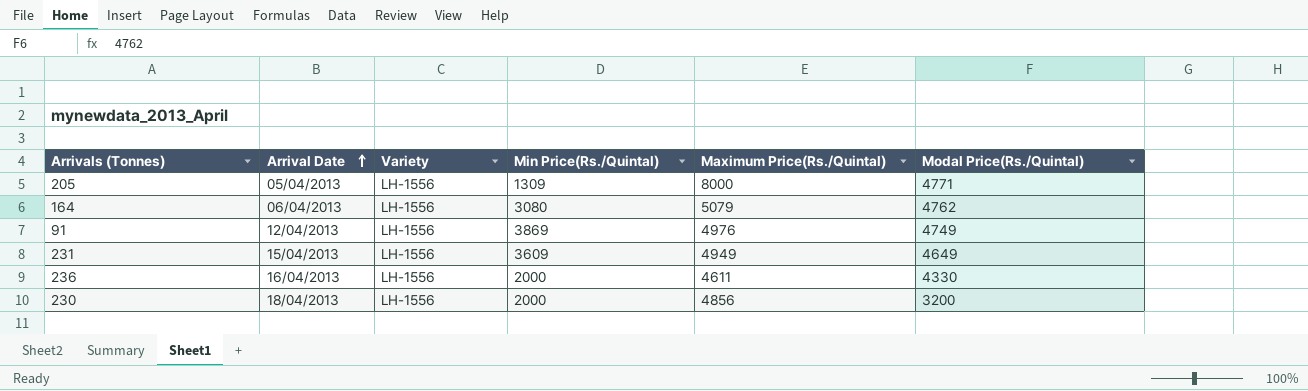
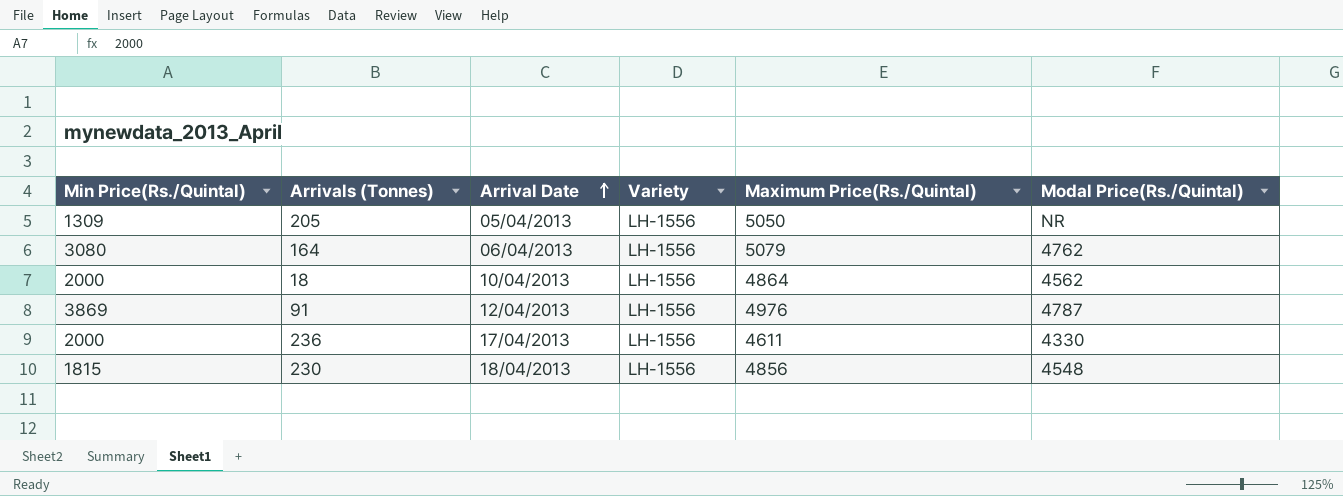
column Min Price(Rs./Quintal) | position: 4 -> 1
row 231: 15/04/2013 | LH-1556 | 3609 | 4949 | 4649 -> none
205 | Maximum Price(Rs./Quintal): 8000 -> 5050
205 | Modal Price(Rs./Quintal): 4771 -> NR
row 18: none -> 2000 | 10/04/2013 | LH-1556 | 4864 | 4562
91 | Modal Price(Rs./Quintal): 4749 -> 4787
236 | Arrival Date: 16/04/2013 -> 17/04/2013
230 | Min Price(Rs./Quintal): 2000 -> 1815
230 | Modal Price(Rs./Quintal): 3200 -> 4548

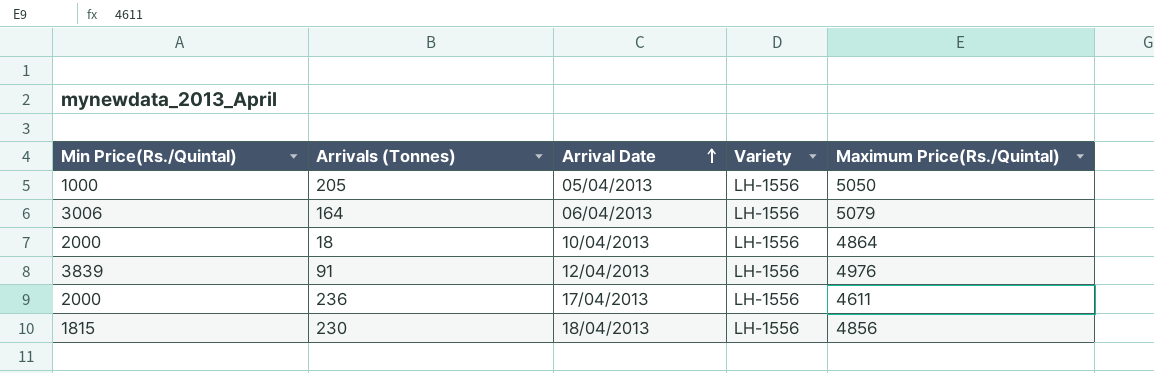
column Modal Price(Rs./Quintal) | position: 6 -> none
205 | Min Price(Rs./Quintal): 1309 -> 1000
164 | Min Price(Rs./Quintal): 3080 -> 3006
91 | Min Price(Rs./Quintal): 3869 -> 3839

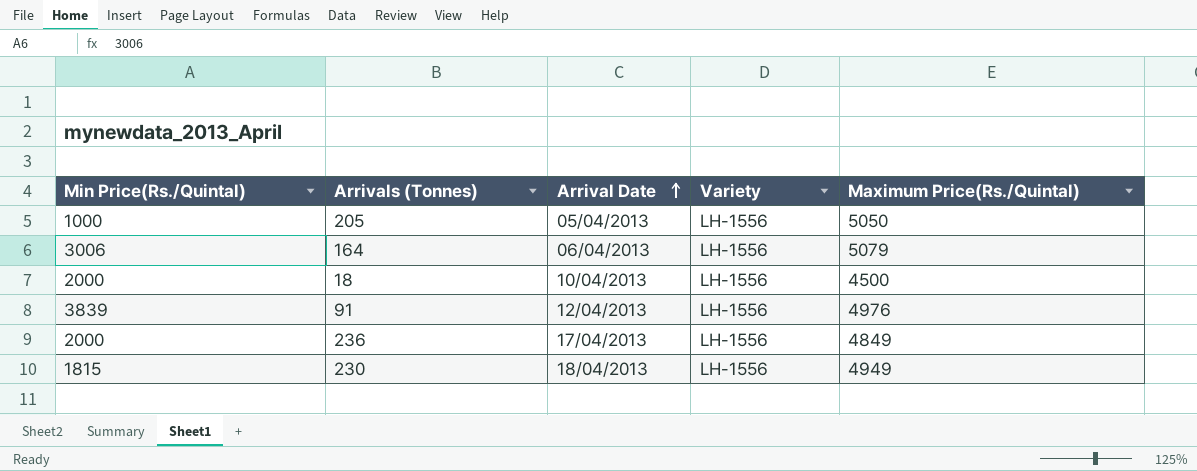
18 | Maximum Price(Rs./Quintal): 4864 -> 4500
236 | Maximum Price(Rs./Quintal): 4611 -> 4849
230 | Maximum Price(Rs./Quintal): 4856 -> 4949

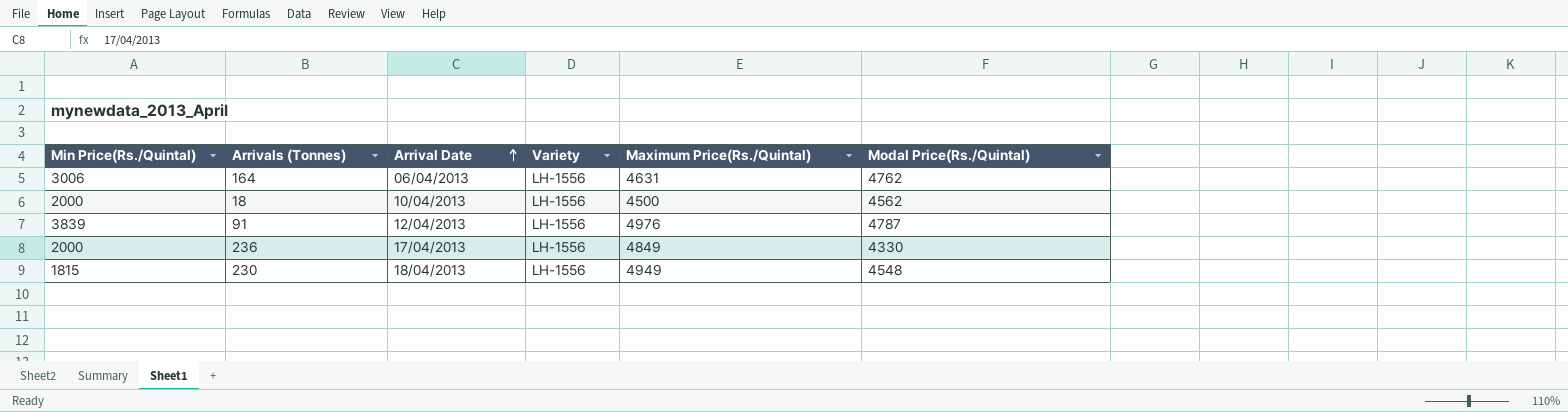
column Modal Price(Rs./Quintal) | position: none -> 6
row 205: 1000 | 05/04/2013 | LH-1556 | 5050 -> none
164 | Maximum Price(Rs./Quintal): 5079 -> 4631

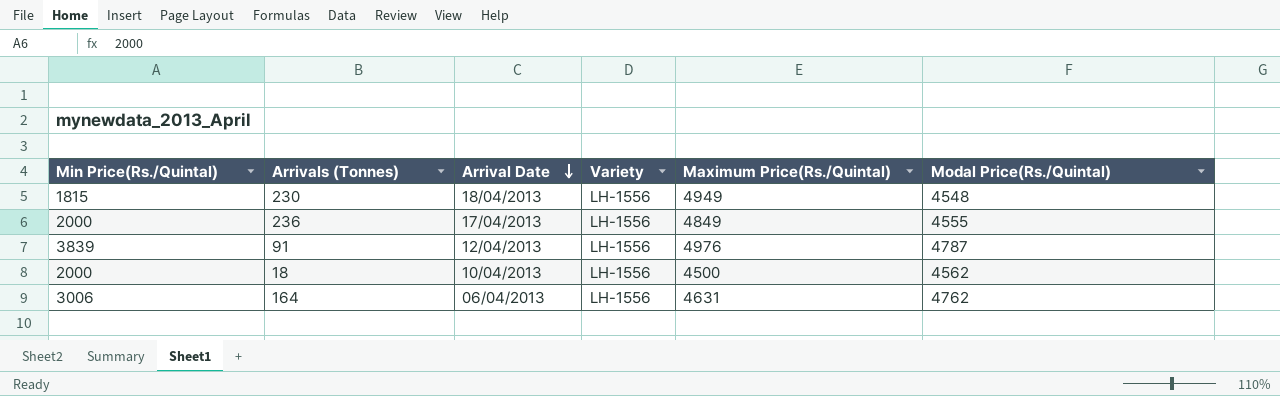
row order: Arrival Date ascending -> Arrival Date descending
236 | Modal Price(Rs./Quintal): 4330 -> 4555

